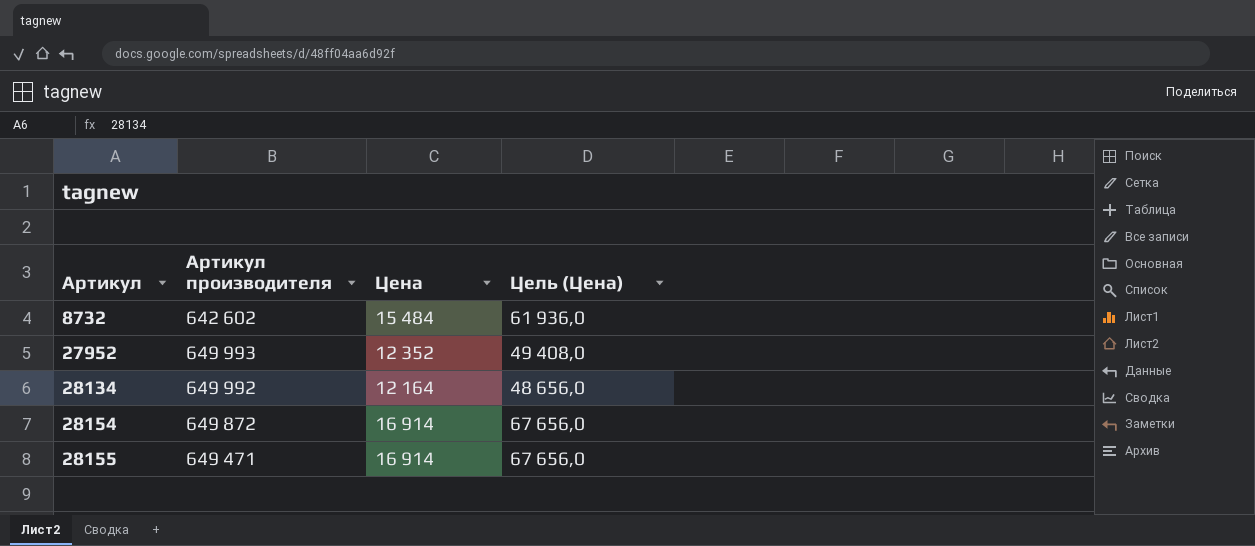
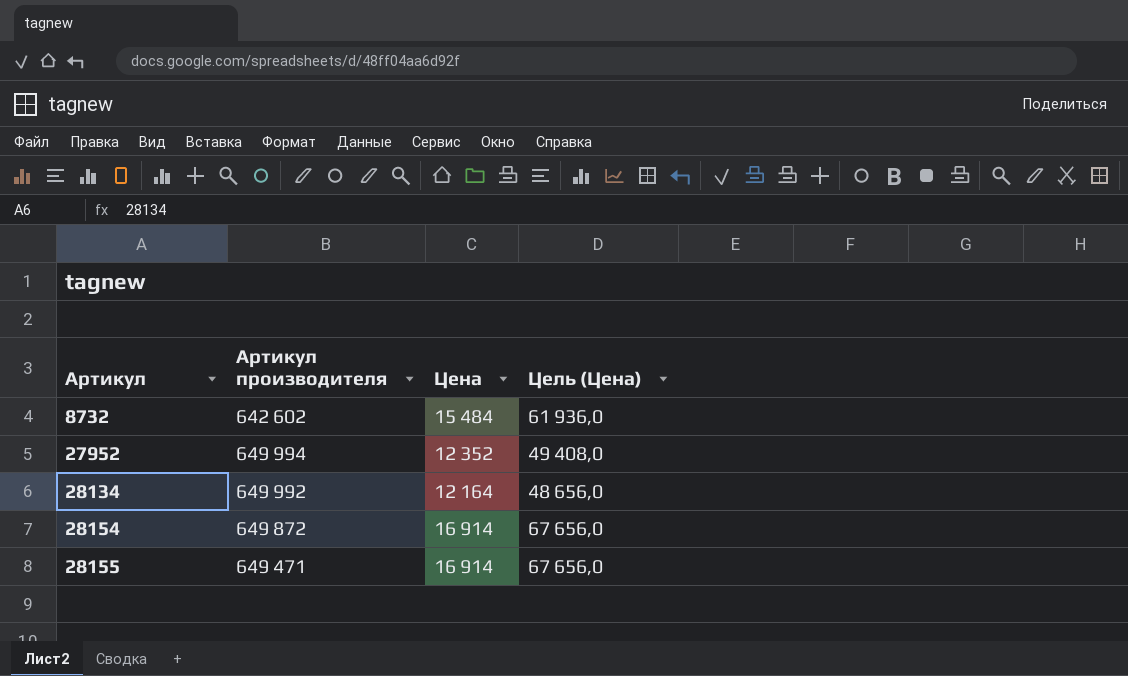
27952 | Артикул производителя: 649 993 -> 649 994

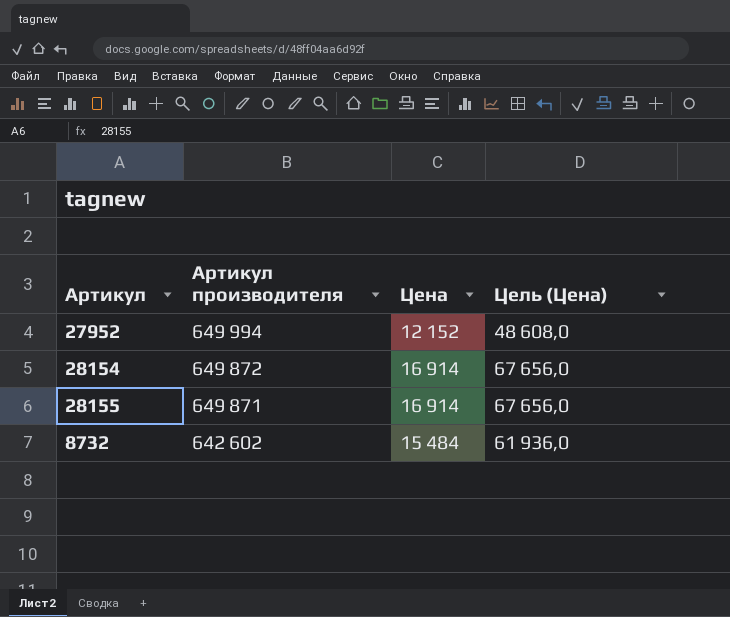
row order: Артикул ascending -> Артикул производителя descending
row 28134: 649 992 | 12 164 | 48 656,0 -> none
27952 | Цена: 12 352 -> 12 152
27952 | Цель (Цена): 49 408,0 -> 48 608,0
28155 | Артикул производителя: 649 471 -> 649 871

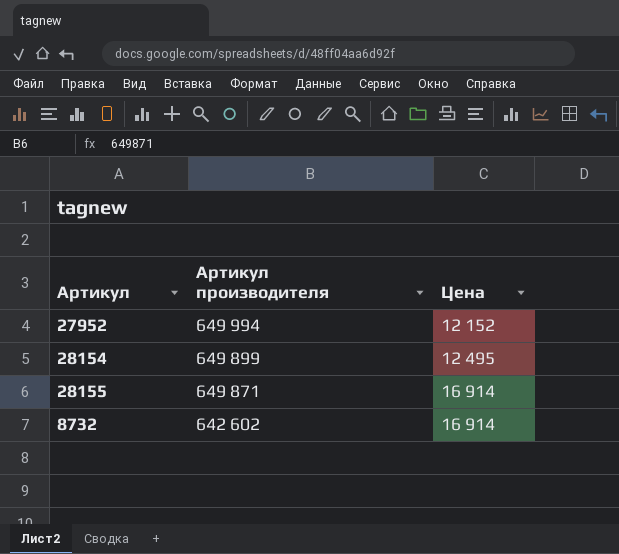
column Цель (Цена) | formula: [Цена] * 4 -> none
28154 | Артикул производителя: 649 872 -> 649 899
28154 | Цена: 16 914 -> 12 495
8732 | Цена: 15 484 -> 16 914

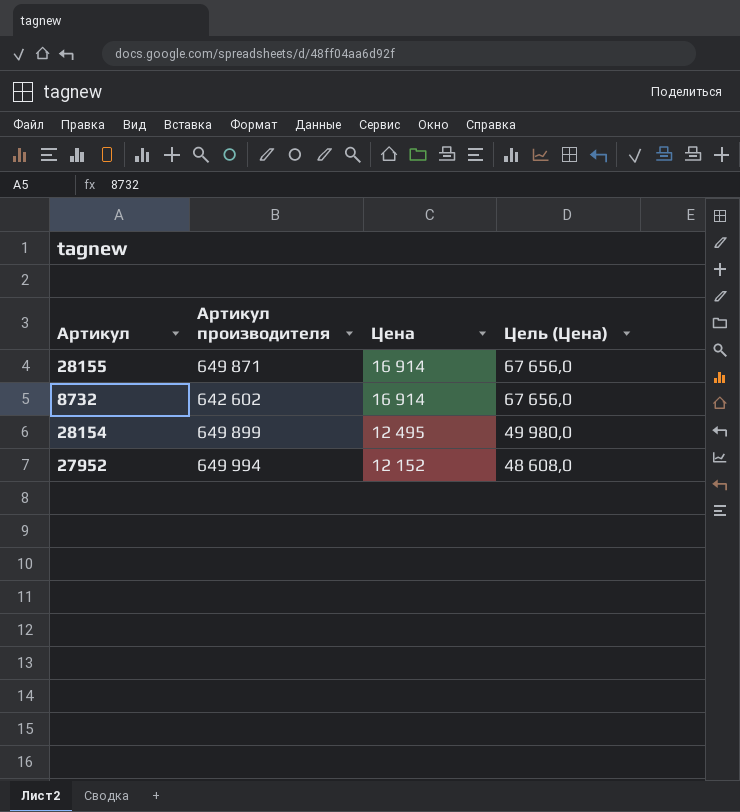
row order: Артикул производителя descending -> Цена descending
column Цель (Цена) | formula: none -> [Цена] * 4

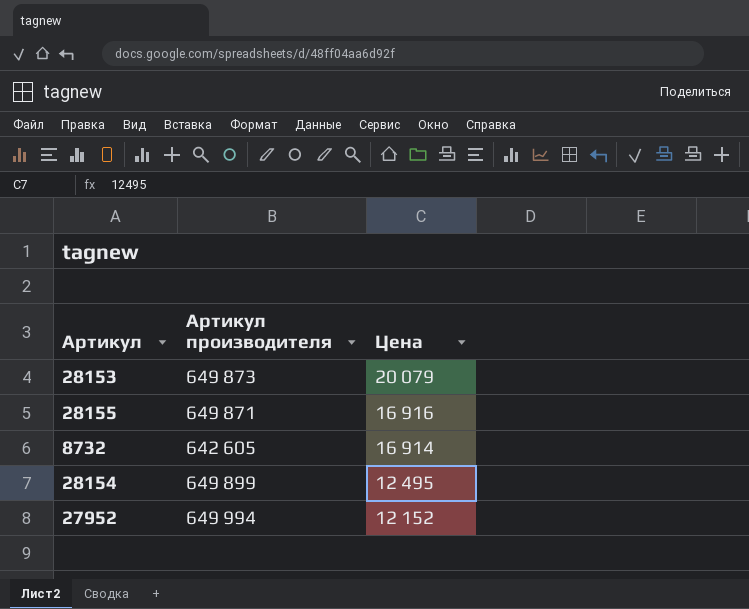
column Цель (Цена) | formula: [Цена] * 4 -> none
row 28153: none -> 649 873 | 20 079
28155 | Цена: 16 914 -> 16 916
8732 | Артикул производителя: 642 602 -> 642 605

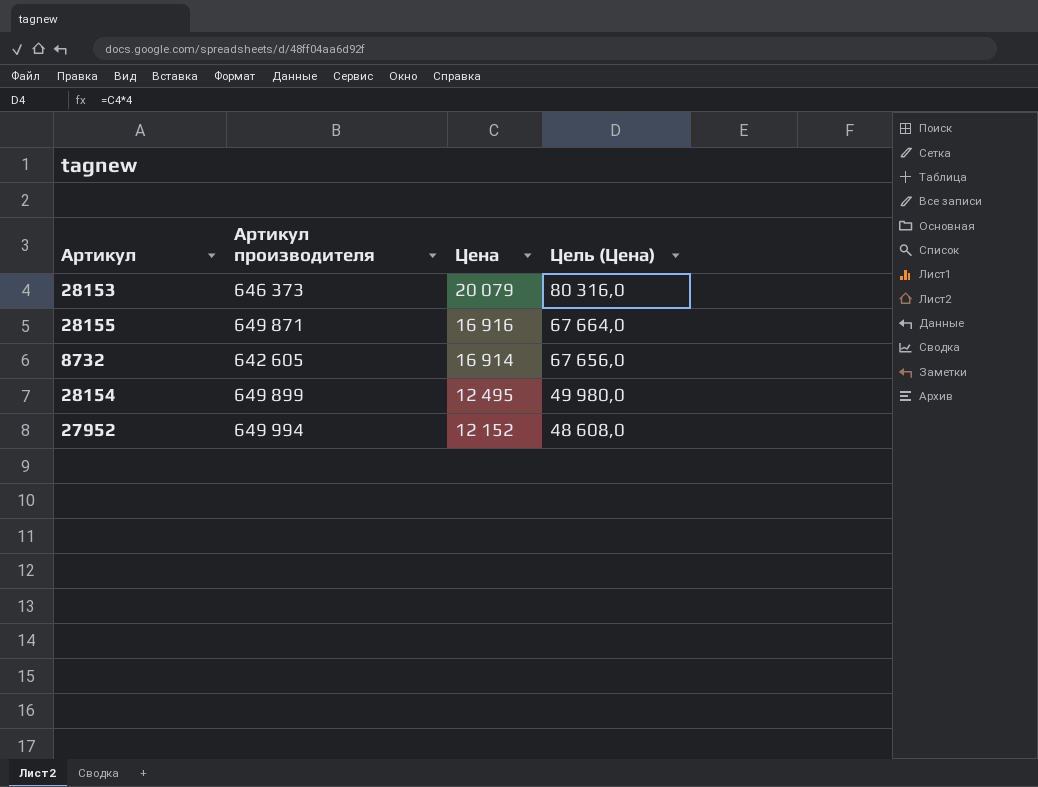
column Цель (Цена) | formula: none -> [Цена] * 4
28153 | Артикул производителя: 649 873 -> 646 373

